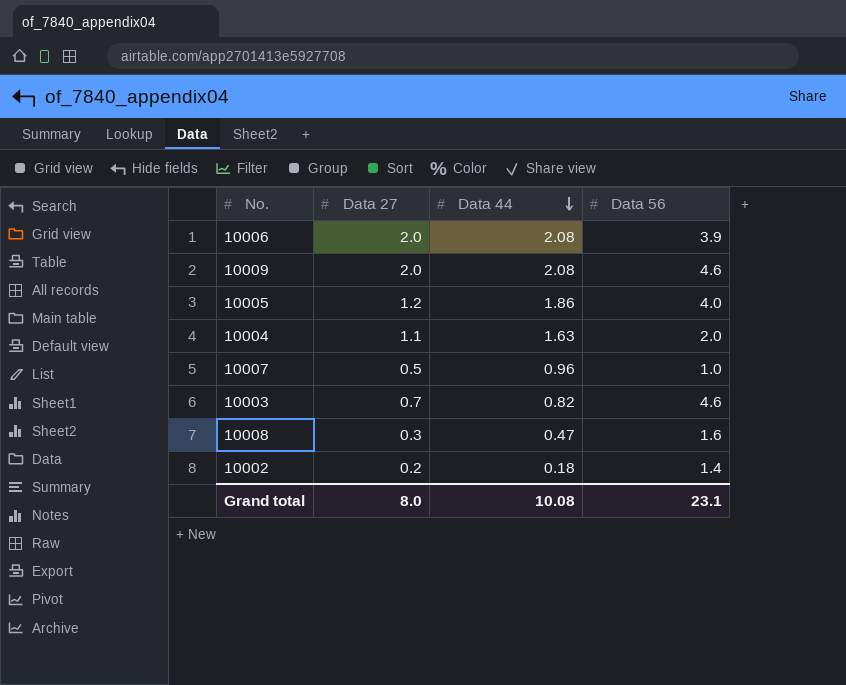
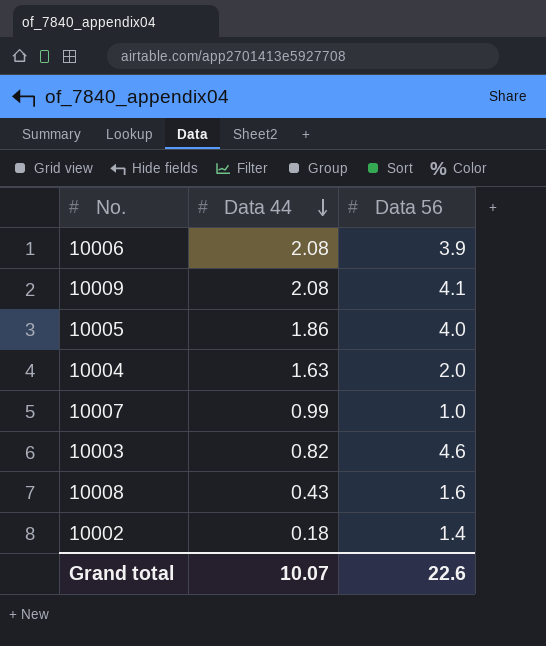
column Data 27 | position: 2 -> none
10009 | Data 56: 4.6 -> 4.1
10007 | Data 44: 0.96 -> 0.99
10008 | Data 44: 0.47 -> 0.43
Grand total | Data 44: 10.08 -> 10.07
Grand total | Data 56: 23.1 -> 22.6

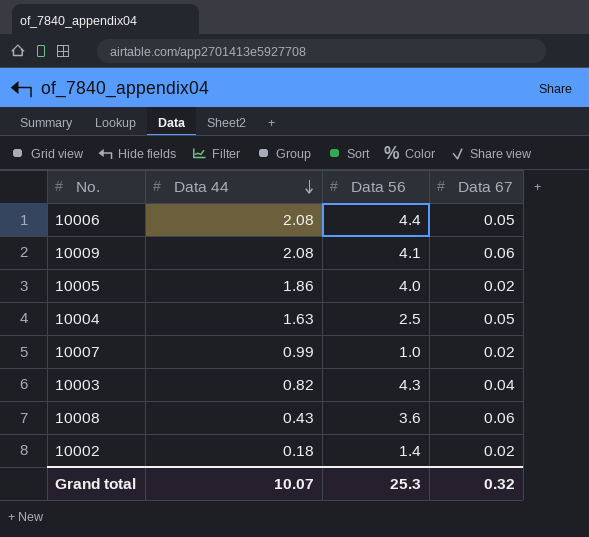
column Data 67 | position: none -> 4
10006 | Data 56: 3.9 -> 4.4
10004 | Data 56: 2.0 -> 2.5
10003 | Data 56: 4.6 -> 4.3
10008 | Data 56: 1.6 -> 3.6
Grand total | Data 56: 22.6 -> 25.3

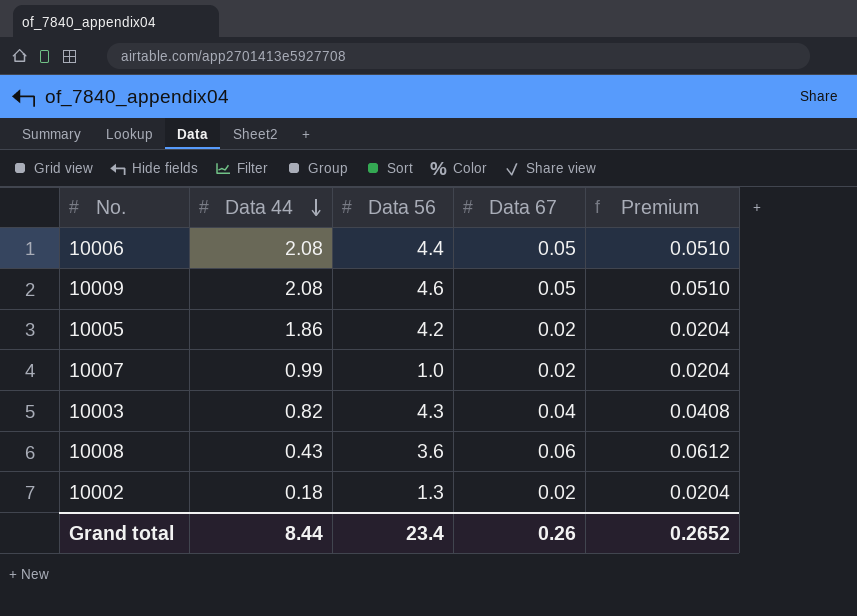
column Premium | formula: none -> [Data 67] * 1.02
row 10004: 1.63 | 2.5 | 0.05 -> none
10009 | Data 56: 4.1 -> 4.6
10009 | Data 67: 0.06 -> 0.05
10005 | Data 56: 4.0 -> 4.2
10002 | Data 56: 1.4 -> 1.3
Grand total | Data 44: 10.07 -> 8.44
Grand total | Data 56: 25.3 -> 23.4
Grand total | Data 67: 0.32 -> 0.26

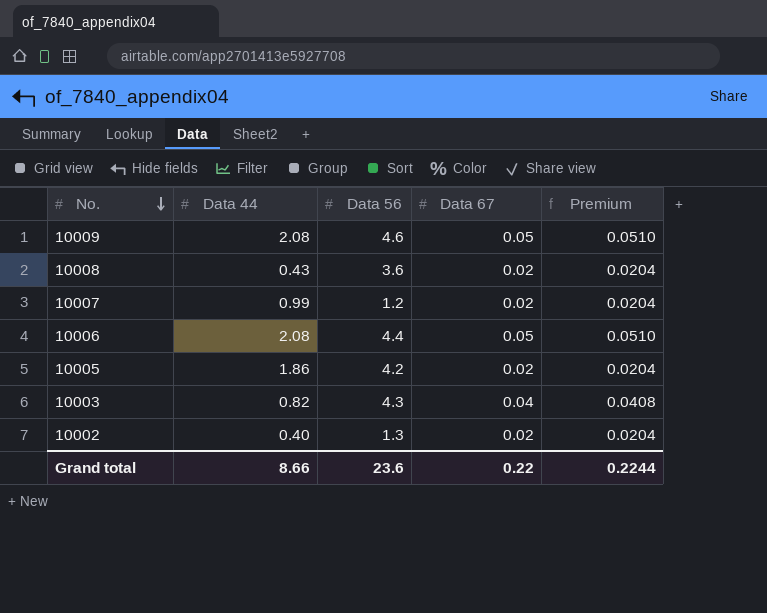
row order: Data 44 descending -> No. descending
10008 | Data 67: 0.06 -> 0.02
10008 | Premium: 0.0612 -> 0.0204
10007 | Data 56: 1.0 -> 1.2
10002 | Data 44: 0.18 -> 0.40
Grand total | Data 44: 8.44 -> 8.66
Grand total | Data 56: 23.4 -> 23.6
Grand total | Data 67: 0.26 -> 0.22
Grand total | Premium: 0.2652 -> 0.2244

